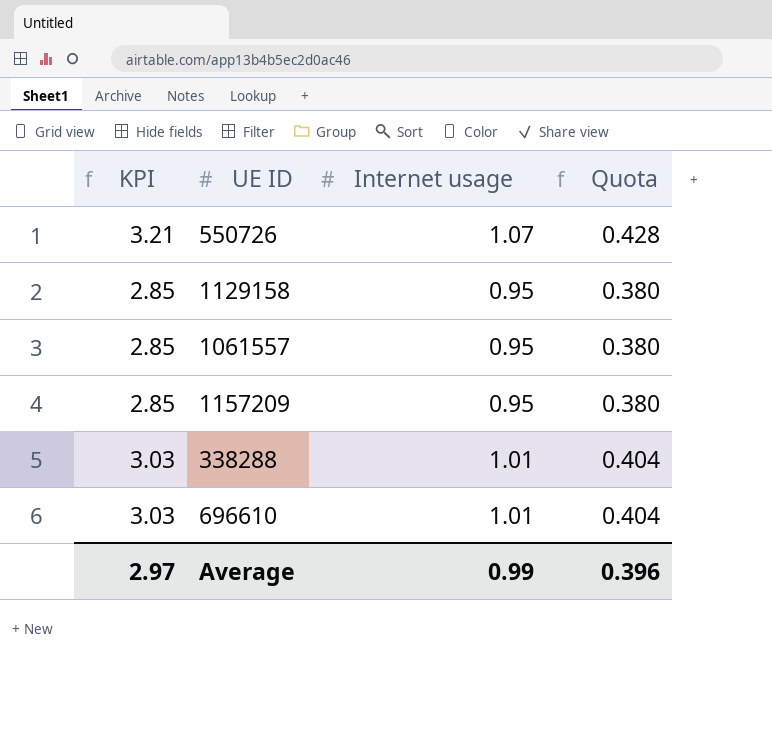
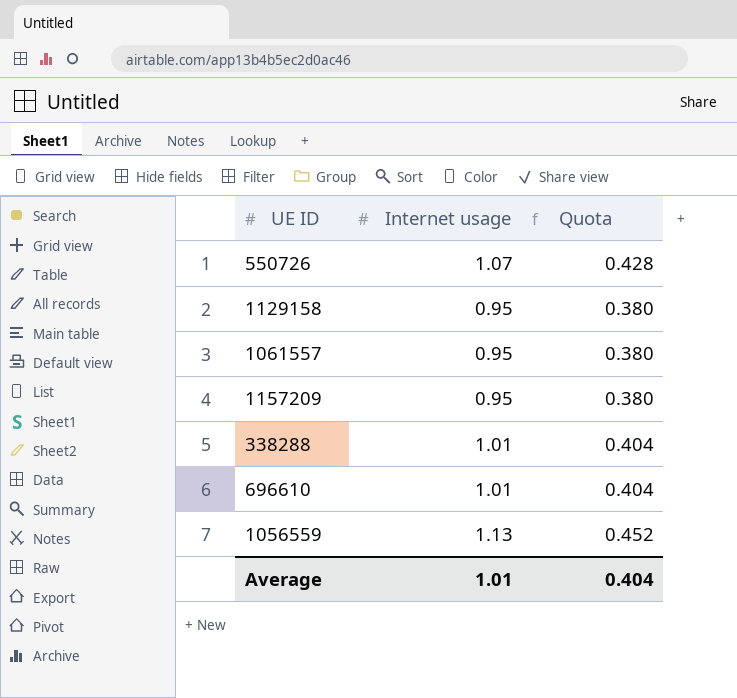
column KPI | formula: [Internet usage] * 3 -> none
row 1056559: none -> 1.13 | 0.452
Average | Internet usage: 0.99 -> 1.01
Average | Quota: 0.396 -> 0.404

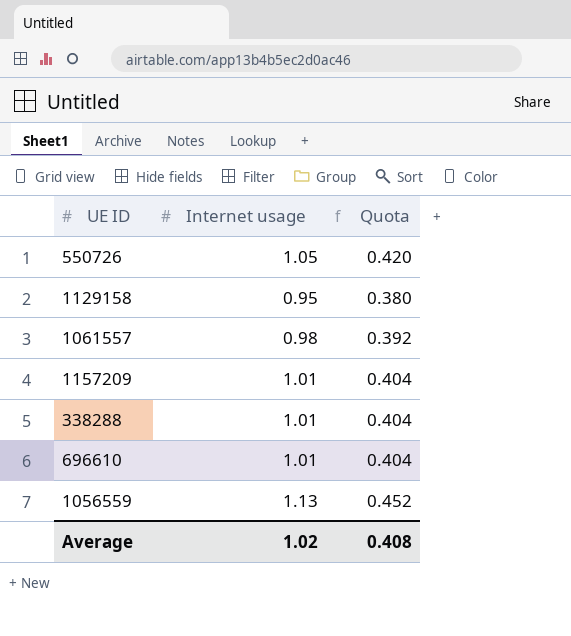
550726 | Internet usage: 1.07 -> 1.05
550726 | Quota: 0.428 -> 0.420
1061557 | Internet usage: 0.95 -> 0.98
1061557 | Quota: 0.380 -> 0.392
1157209 | Internet usage: 0.95 -> 1.01
1157209 | Quota: 0.380 -> 0.404
Average | Internet usage: 1.01 -> 1.02
Average | Quota: 0.404 -> 0.408

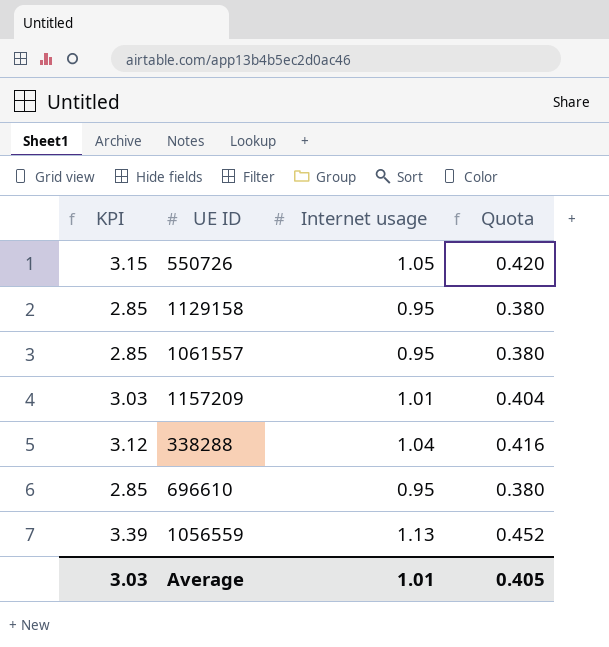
column KPI | formula: none -> [Internet usage] * 3
1061557 | Internet usage: 0.98 -> 0.95
1061557 | Quota: 0.392 -> 0.380
338288 | Internet usage: 1.01 -> 1.04
338288 | Quota: 0.404 -> 0.416
696610 | Internet usage: 1.01 -> 0.95
696610 | Quota: 0.404 -> 0.380
Average | Internet usage: 1.02 -> 1.01
Average | Quota: 0.408 -> 0.405

